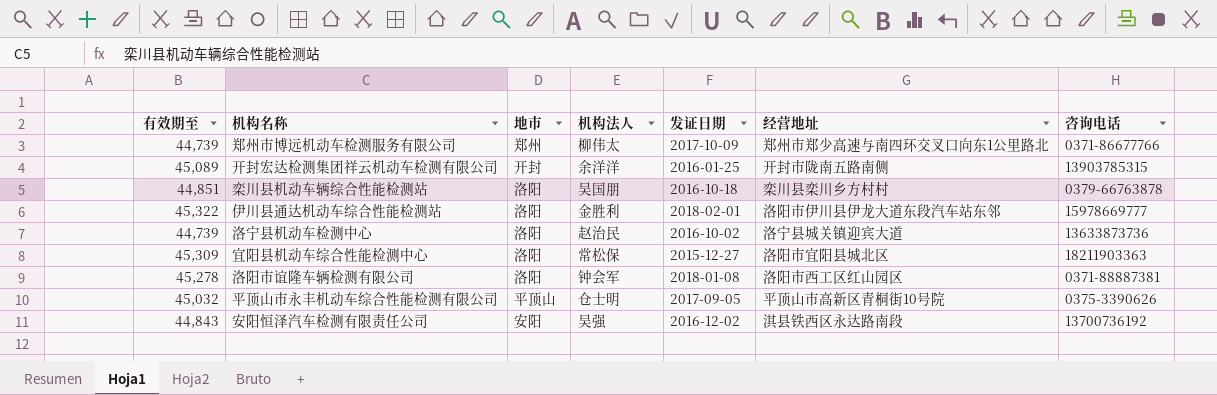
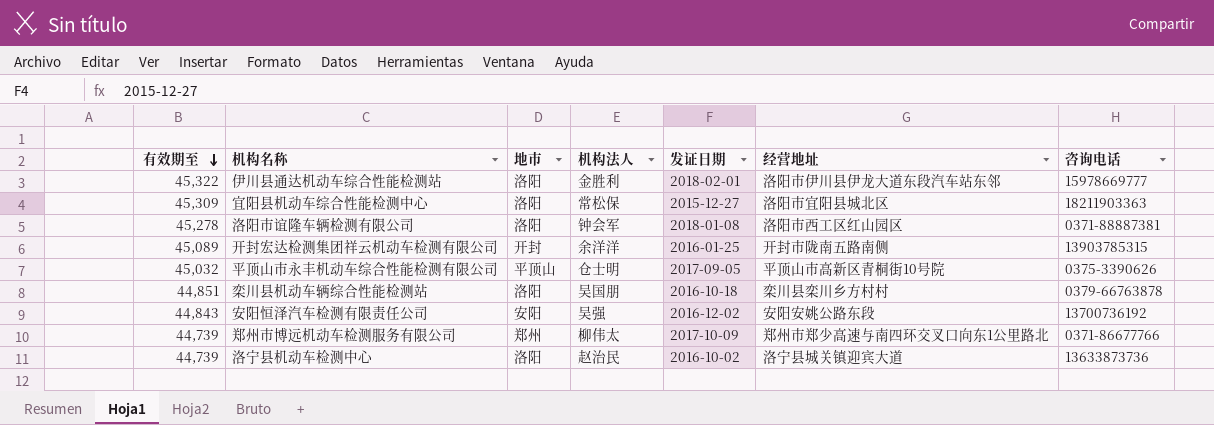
row order: none -> 有效期至 descending
安阳恒泽汽车检测有限责任公司 | 经营地址: 淇县铁西区永达路南段 -> 安阳安姚公路东段

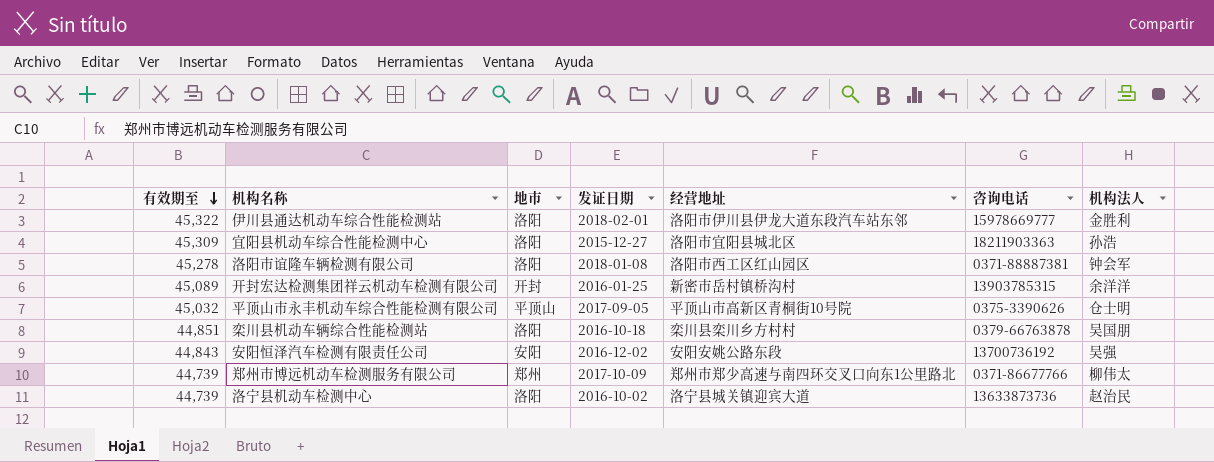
column 机构法人 | position: 4 -> 7
宜阳县机动车综合性能检测中心 | 机构法人: 常松保 -> 孙浩
开封宏达检测集团祥云机动车检测有限公司 | 经营地址: 开封市陇南五路南侧 -> 新密市岳村镇桥沟村

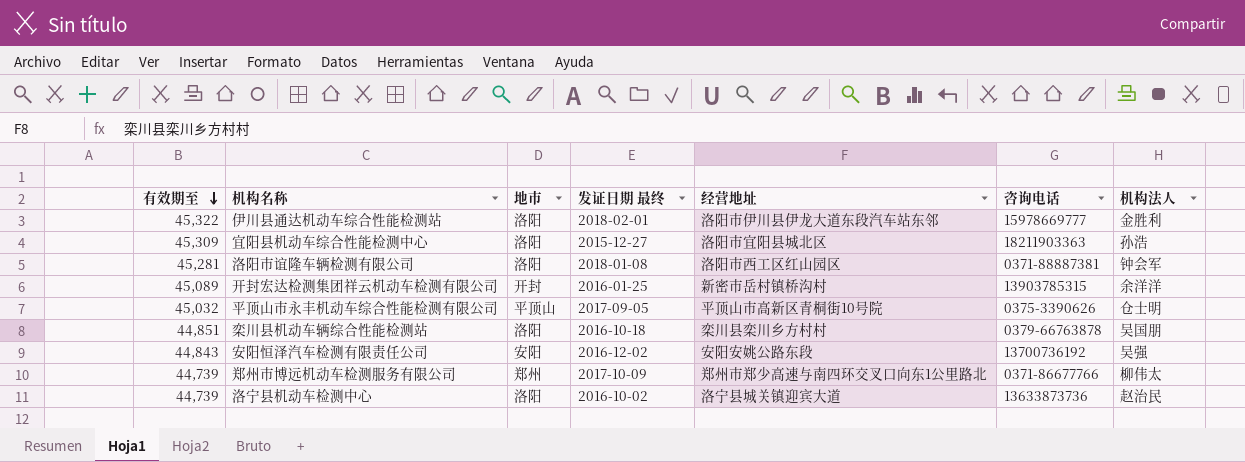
column name: 发证日期 -> 发证日期 最终
洛阳市谊隆车辆检测有限公司 | 有效期至: 45,278 -> 45,281

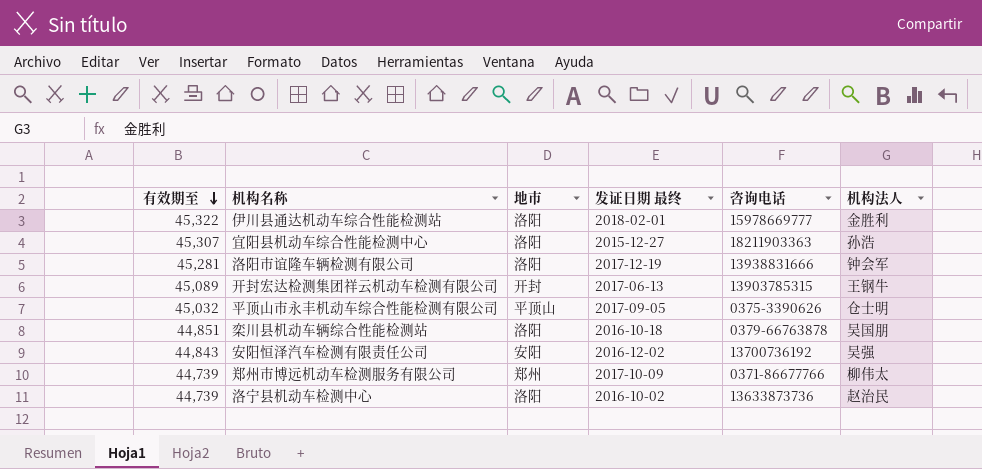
column 经营地址 | position: 5 -> none
宜阳县机动车综合性能检测中心 | 有效期至: 45,309 -> 45,307
洛阳市谊隆车辆检测有限公司 | 发证日期 最终: 2018-01-08 -> 2017-12-19
洛阳市谊隆车辆检测有限公司 | 咨询电话: 0371-88887381 -> 13938831666
开封宏达检测集团祥云机动车检测有限公司 | 发证日期 最终: 2016-01-25 -> 2017-06-13
开封宏达检测集团祥云机动车检测有限公司 | 机构法人: 余洋洋 -> 王钢牛

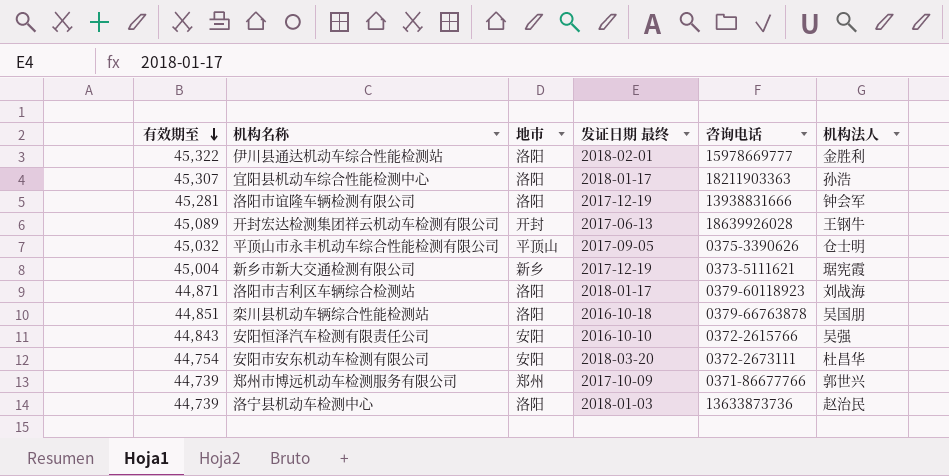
宜阳县机动车综合性能检测中心 | 发证日期 最终: 2015-12-27 -> 2018-01-17
开封宏达检测集团祥云机动车检测有限公司 | 咨询电话: 13903785315 -> 18639926028
row 新乡市新大交通检测有限公司: none -> 45,004 | 新乡 | 2017-12-19 | 0373-5111621 | 琚宪霞
row 洛阳市吉利区车辆综合检测站: none -> 44,871 | 洛阳 | 2018-01-17 | 0379-60118923 | 刘战海
安阳恒泽汽车检测有限责任公司 | 发证日期 最终: 2016-12-02 -> 2016-10-10
安阳恒泽汽车检测有限责任公司 | 咨询电话: 13700736192 -> 0372-2615766
row 安阳市安东机动车检测有限公司: none -> 44,754 | 安阳 | 2018-03-20 | 0372-2673111 | 杜昌华
郑州市博远机动车检测服务有限公司 | 机构法人: 柳伟太 -> 郭世兴
洛宁县机动车检测中心 | 发证日期 最终: 2016-10-02 -> 2018-01-03

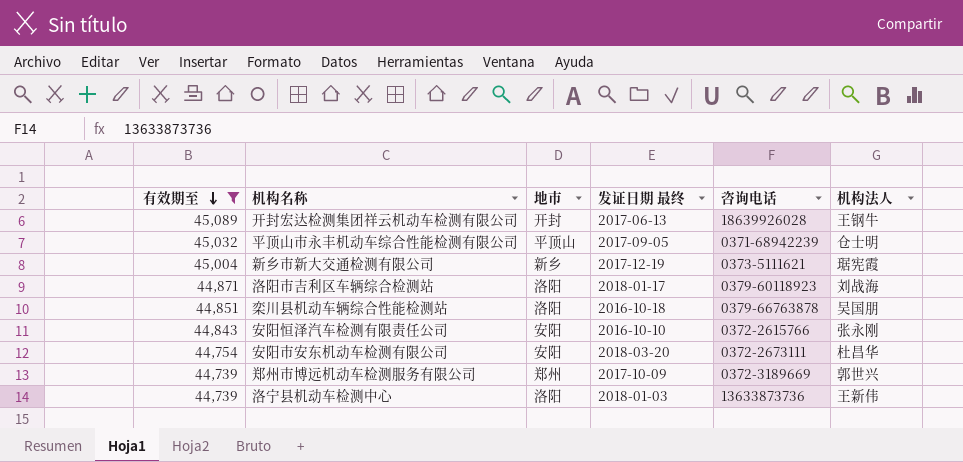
filter: none -> 有效期至 <= 45,089
平顶山市永丰机动车综合性能检测有限公司 | 咨询电话: 0375-3390626 -> 0371-68942239
安阳恒泽汽车检测有限责任公司 | 机构法人: 吴强 -> 张永刚
郑州市博远机动车检测服务有限公司 | 咨询电话: 0371-86677766 -> 0372-3189669
洛宁县机动车检测中心 | 机构法人: 赵治民 -> 王新伟

